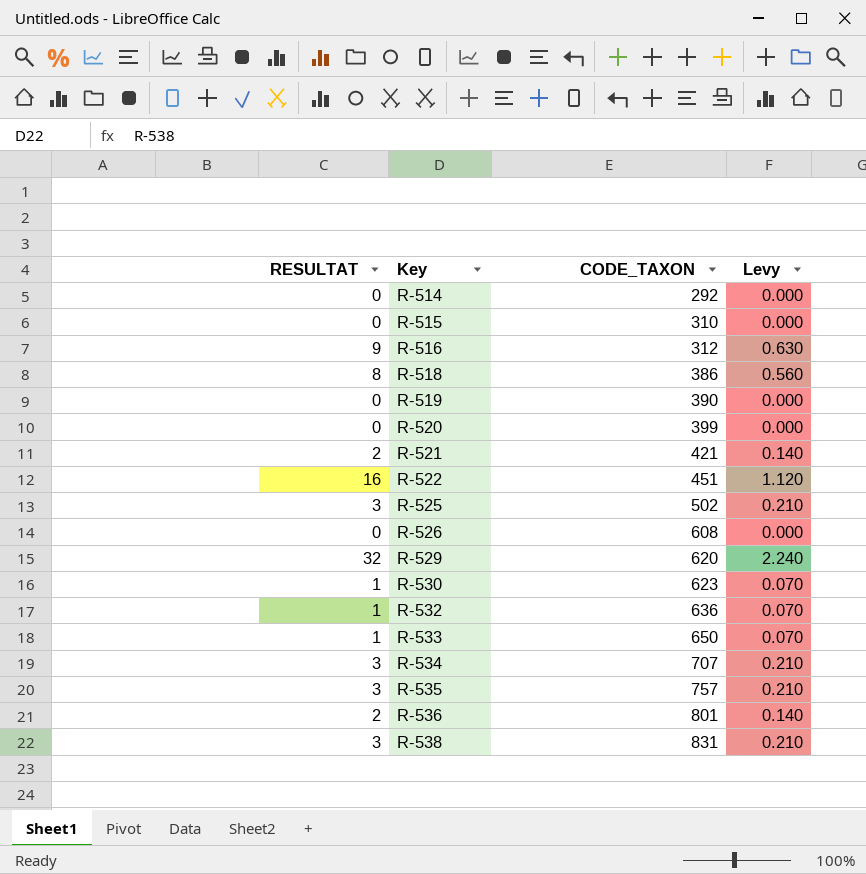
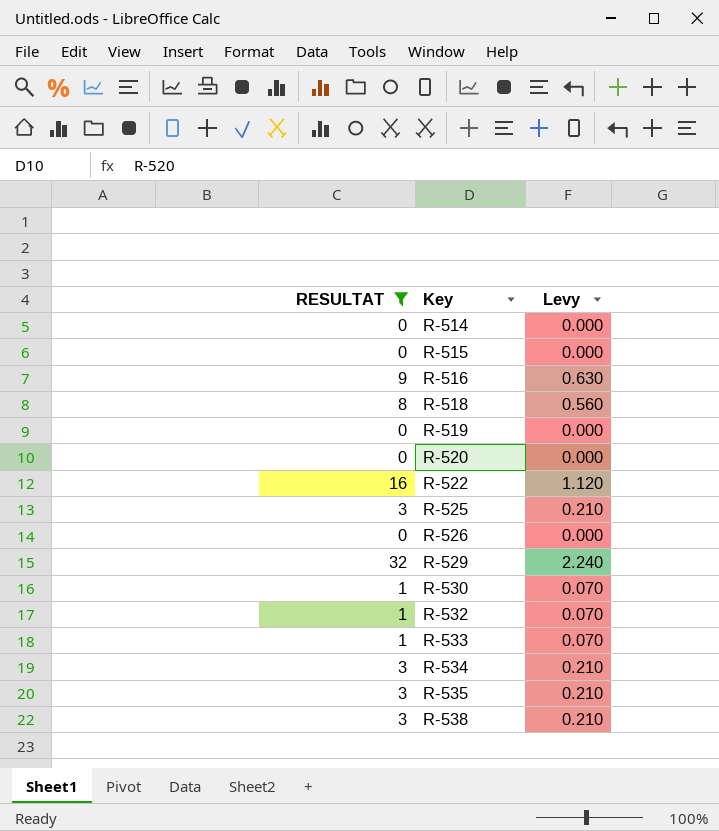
filter: none -> RESULTAT != 2
column CODE_TAXON | position: 3 -> none

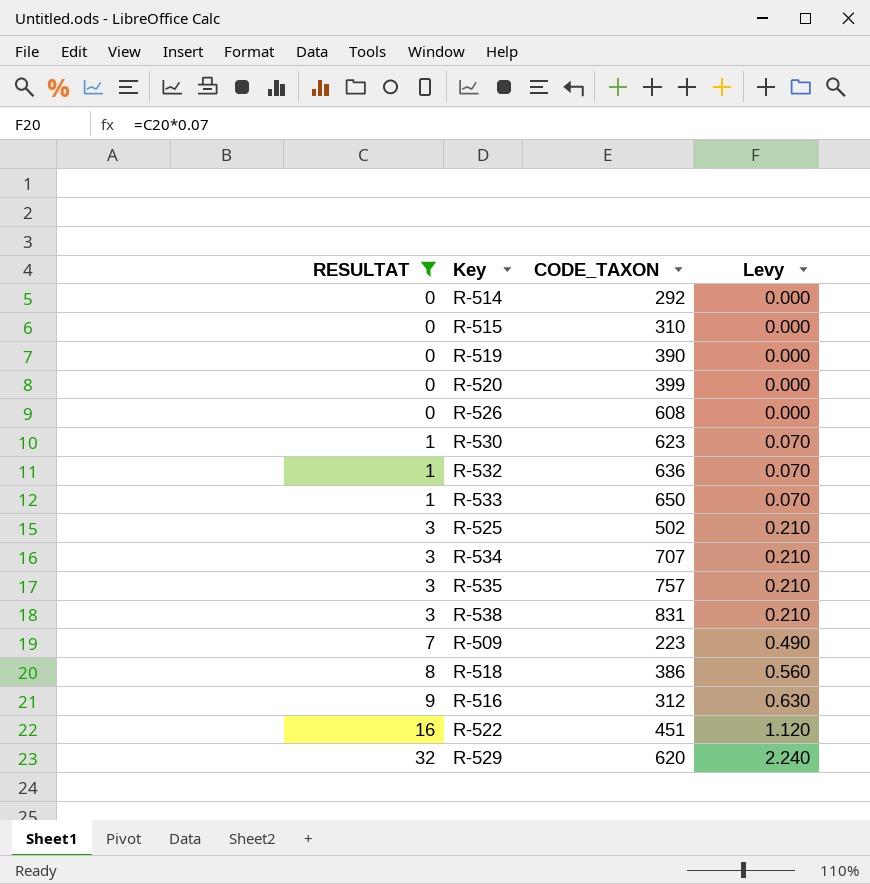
row order: Key ascending -> RESULTAT ascending
column CODE_TAXON | position: none -> 3
row R-509: none -> 7 | 223 | 0.490

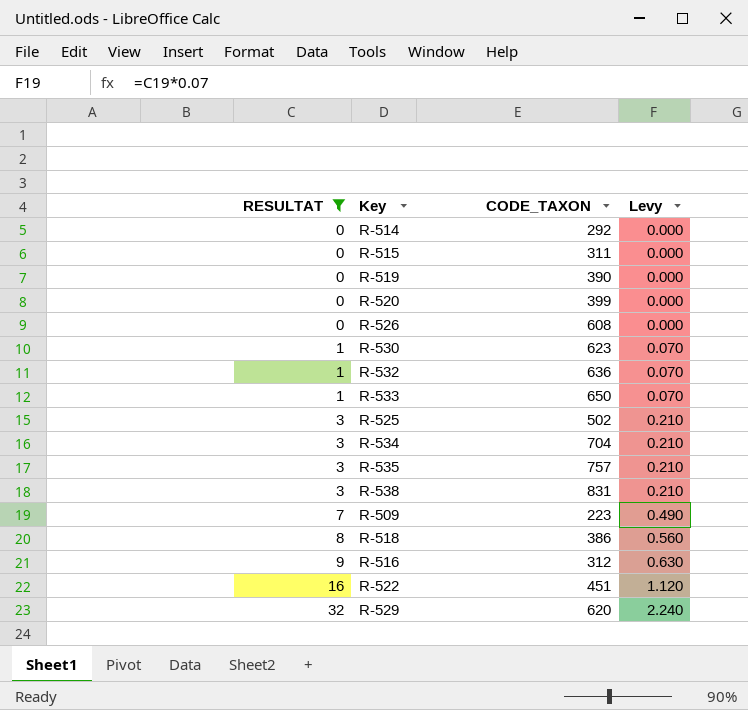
R-515 | CODE_TAXON: 310 -> 311
R-534 | CODE_TAXON: 707 -> 704

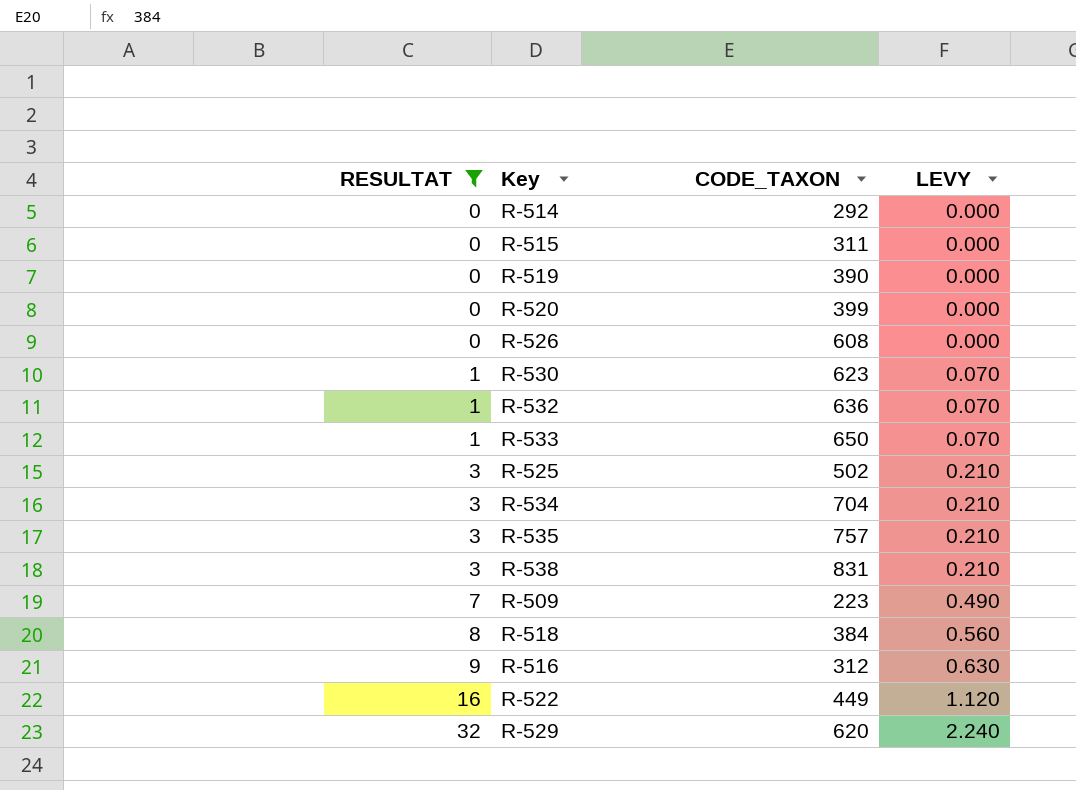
column name: Levy -> LEVY
R-518 | CODE_TAXON: 386 -> 384
R-522 | CODE_TAXON: 451 -> 449

